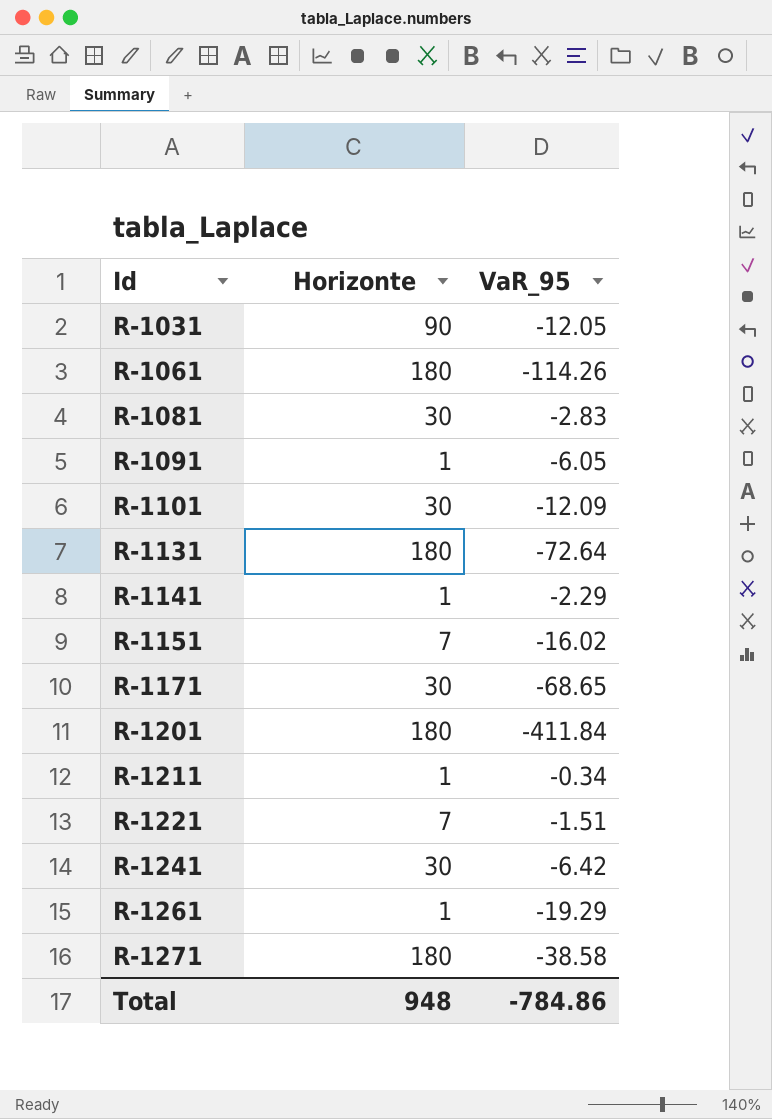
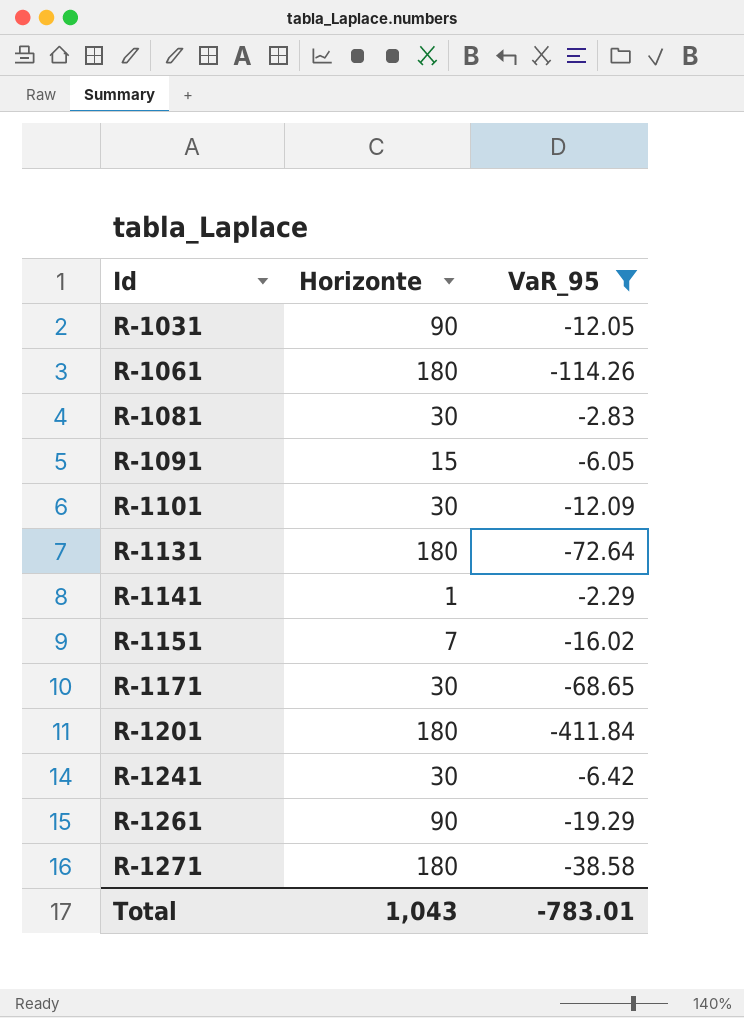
filter: none -> VaR_95 <= -2.29
R-1091 | Horizonte: 1 -> 15
R-1261 | Horizonte: 1 -> 90
Total | Horizonte: 948 -> 1,043
Total | VaR_95: -784.86 -> -783.01

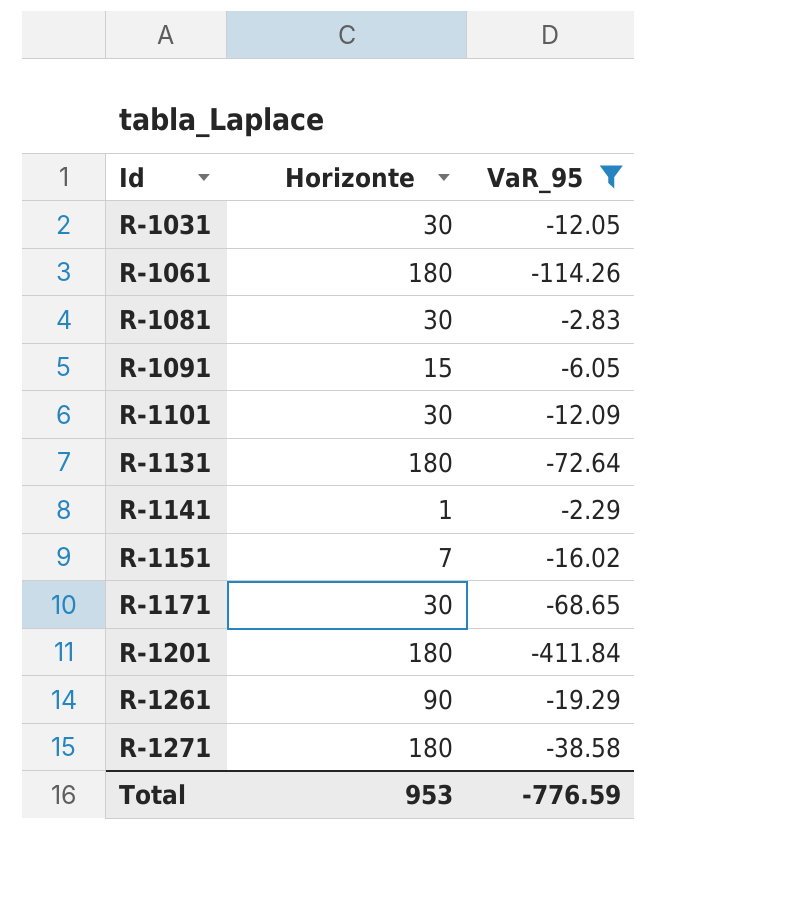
row R-1241: 30 | -6.42 -> none
R-1031 | Horizonte: 90 -> 30
Total | Horizonte: 1,043 -> 953
Total | VaR_95: -783.01 -> -776.59

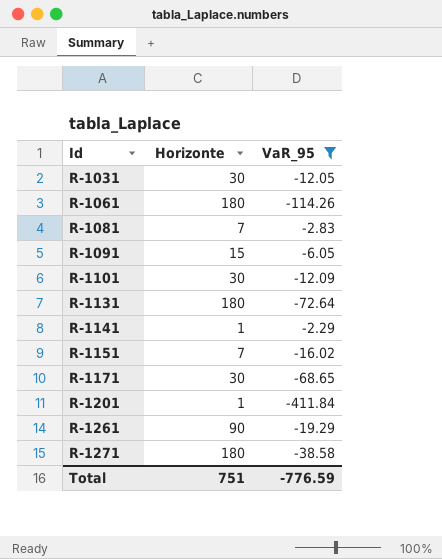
R-1081 | Horizonte: 30 -> 7
R-1201 | Horizonte: 180 -> 1
Total | Horizonte: 953 -> 751

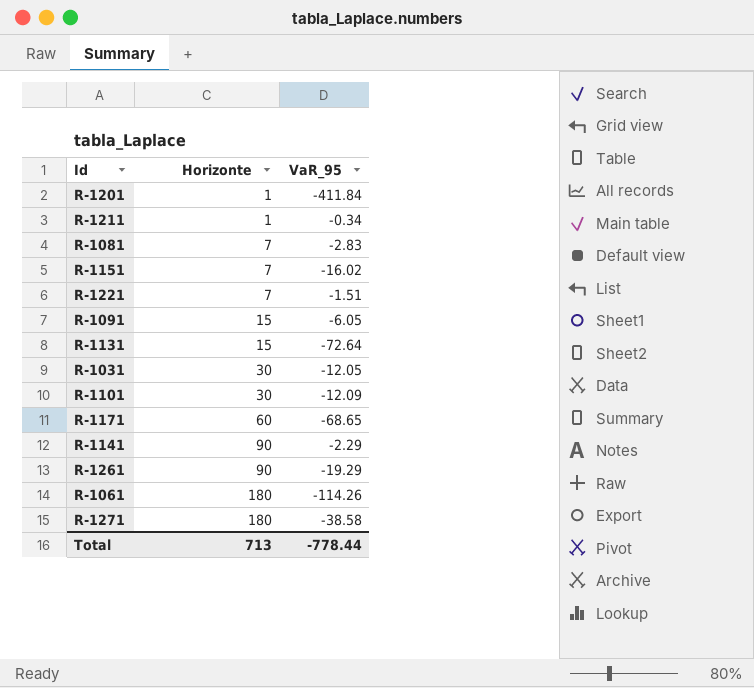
filter: VaR_95 <= -2.29 -> none
row order: Id ascending -> Horizonte ascending
R-1131 | Horizonte: 180 -> 15
R-1171 | Horizonte: 30 -> 60
R-1141 | Horizonte: 1 -> 90
Total | Horizonte: 751 -> 713
Total | VaR_95: -776.59 -> -778.44

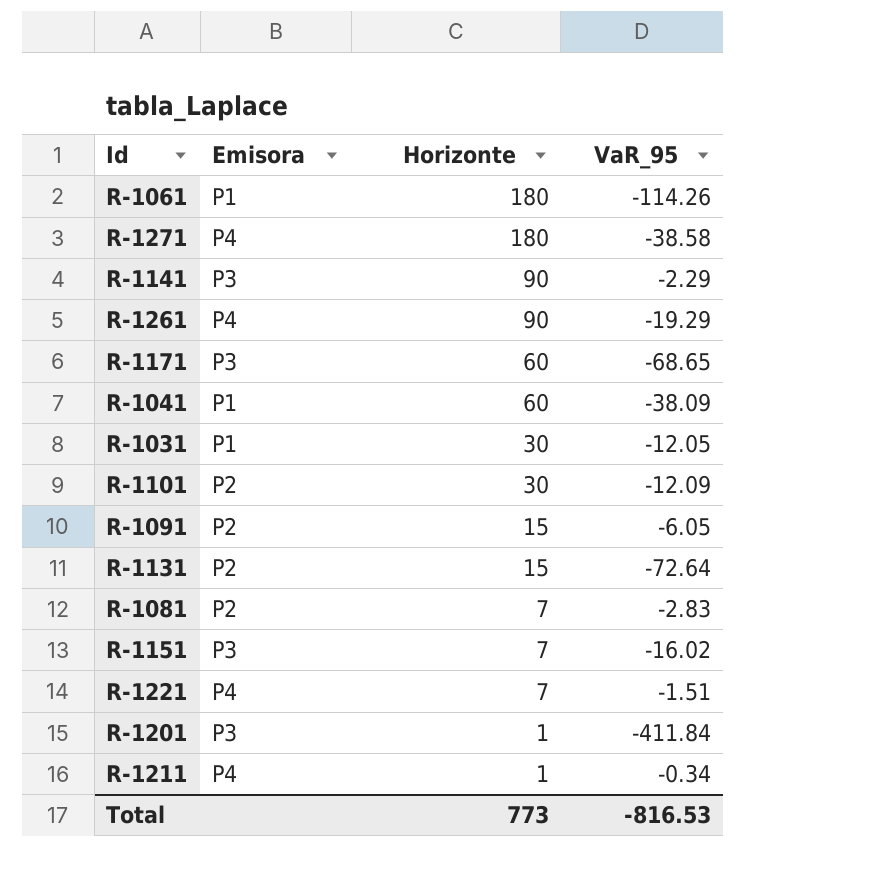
row order: Horizonte ascending -> Horizonte descending
column Emisora | position: none -> 2
row R-1041: none -> P1 | 60 | -38.09
Total | Horizonte: 713 -> 773
Total | VaR_95: -778.44 -> -816.53

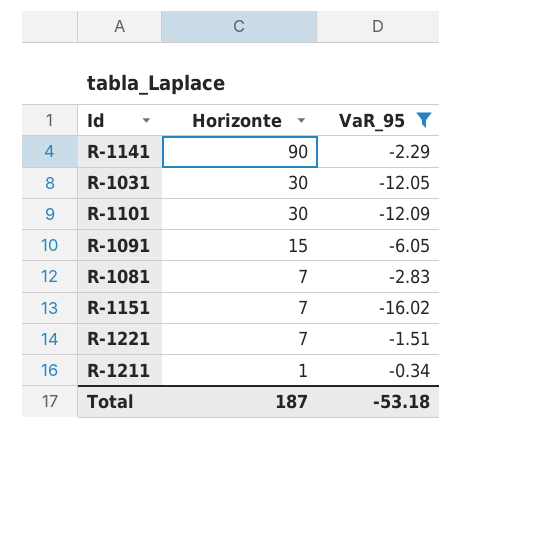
filter: none -> VaR_95 >= -16.02
column Emisora | position: 2 -> none
Total | Horizonte: 773 -> 187
Total | VaR_95: -816.53 -> -53.18

